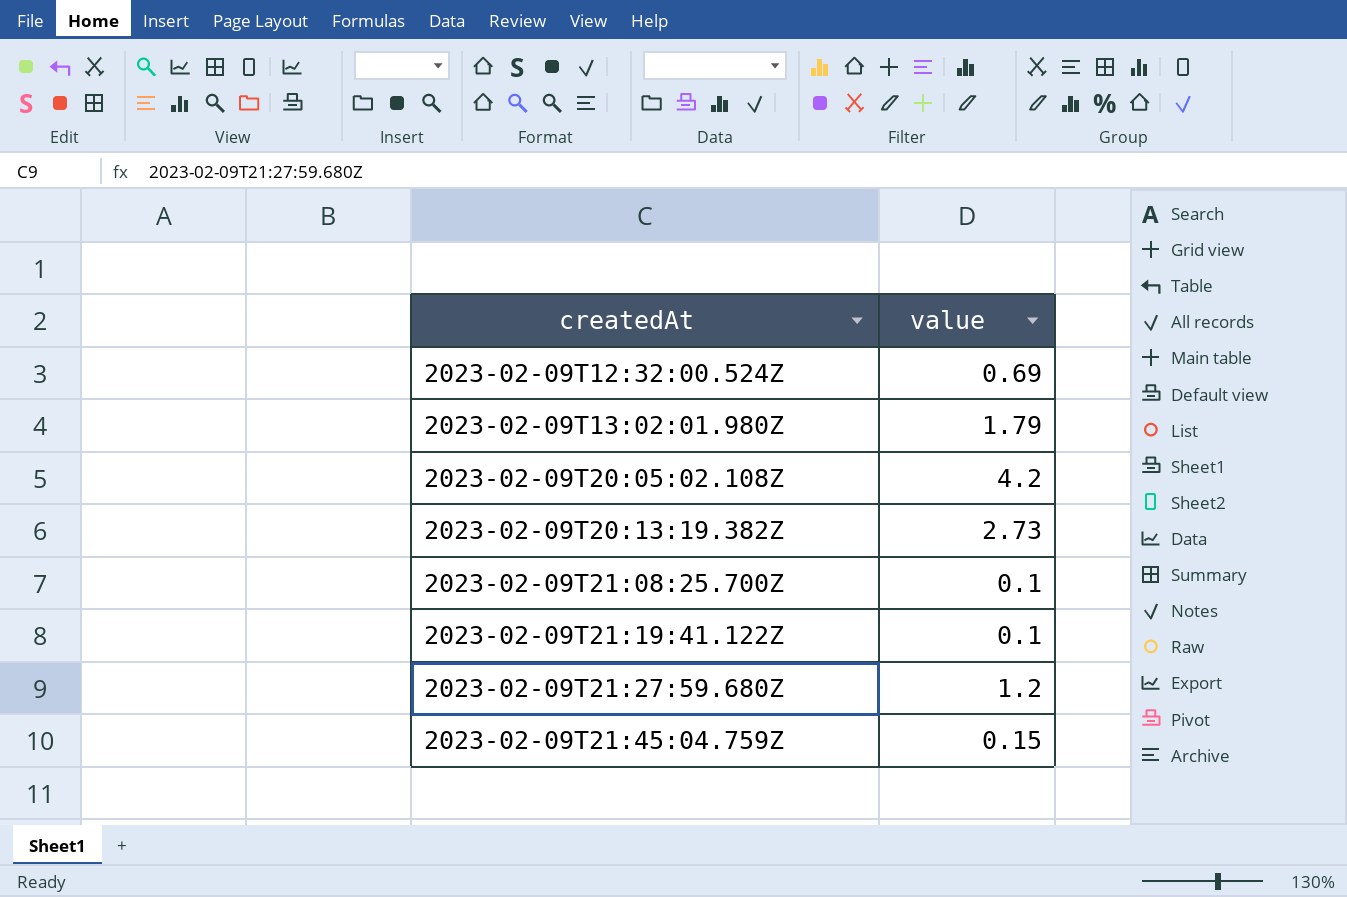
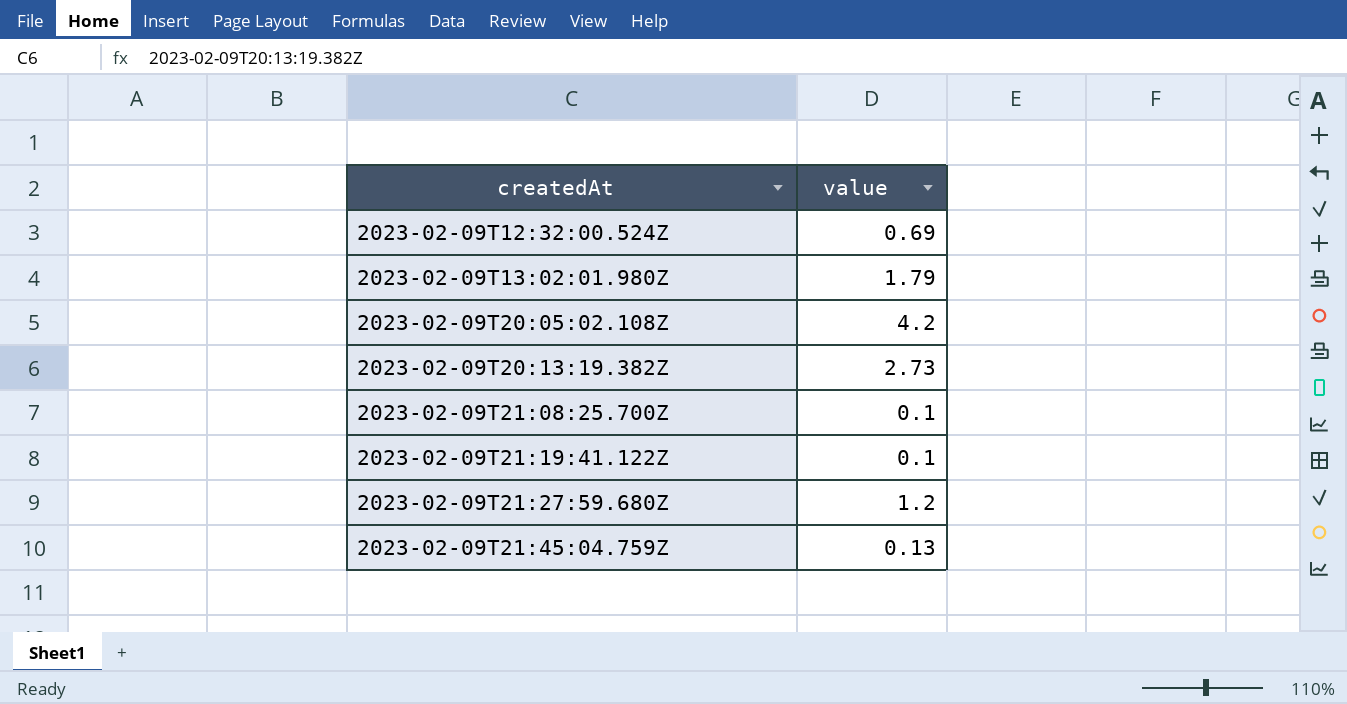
2023-02-09T21:45:04.759Z | value: 0.15 -> 0.13

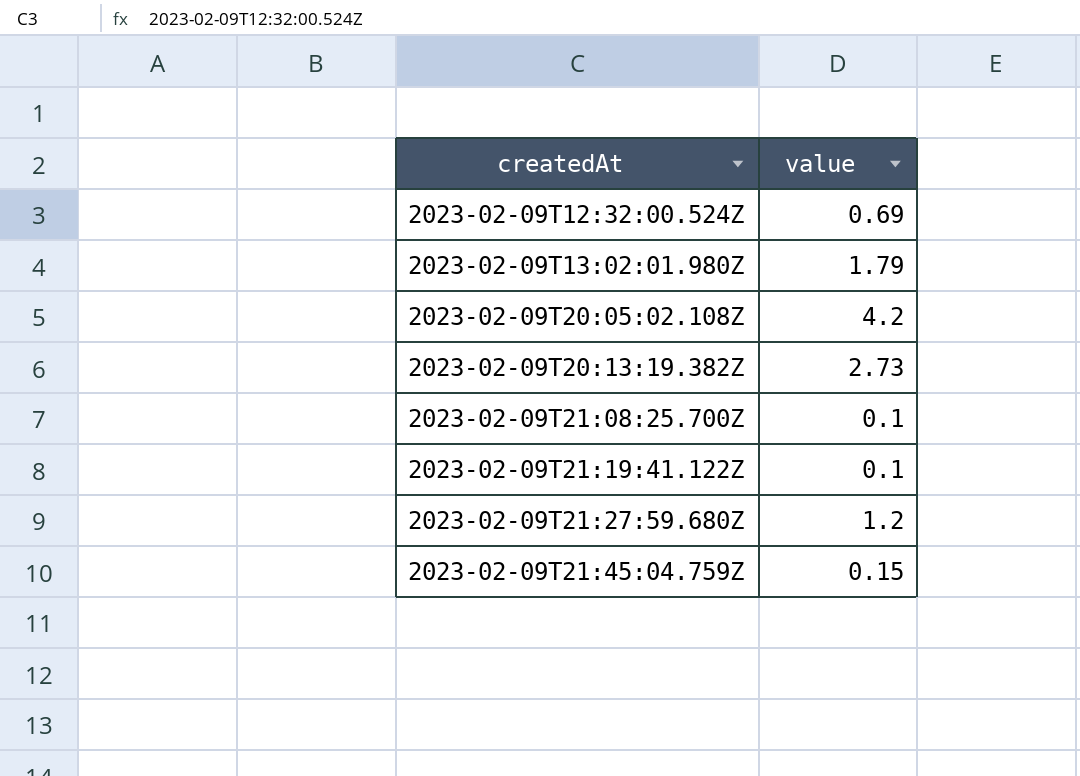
2023-02-09T21:45:04.759Z | value: 0.13 -> 0.15

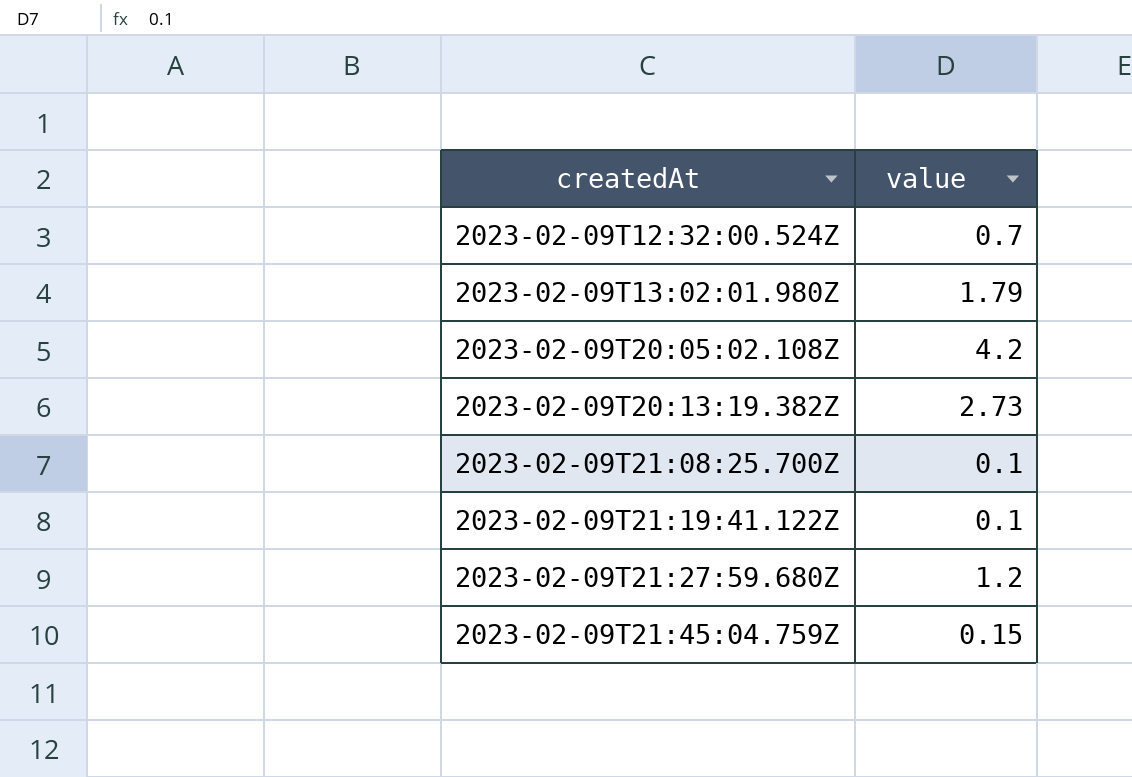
2023-02-09T12:32:00.524Z | value: 0.69 -> 0.7

